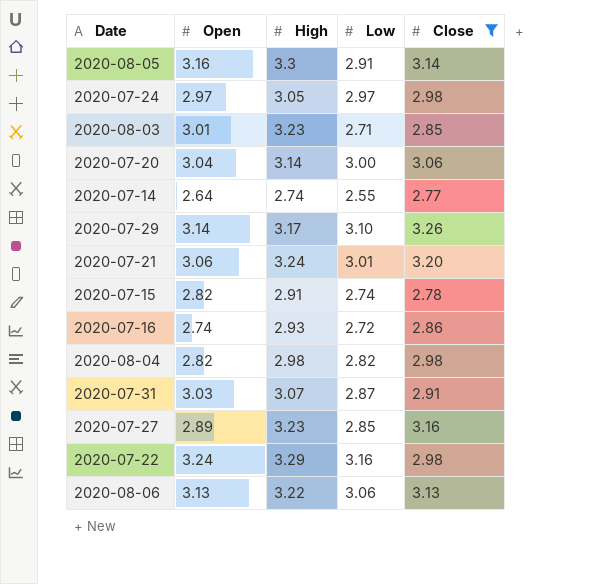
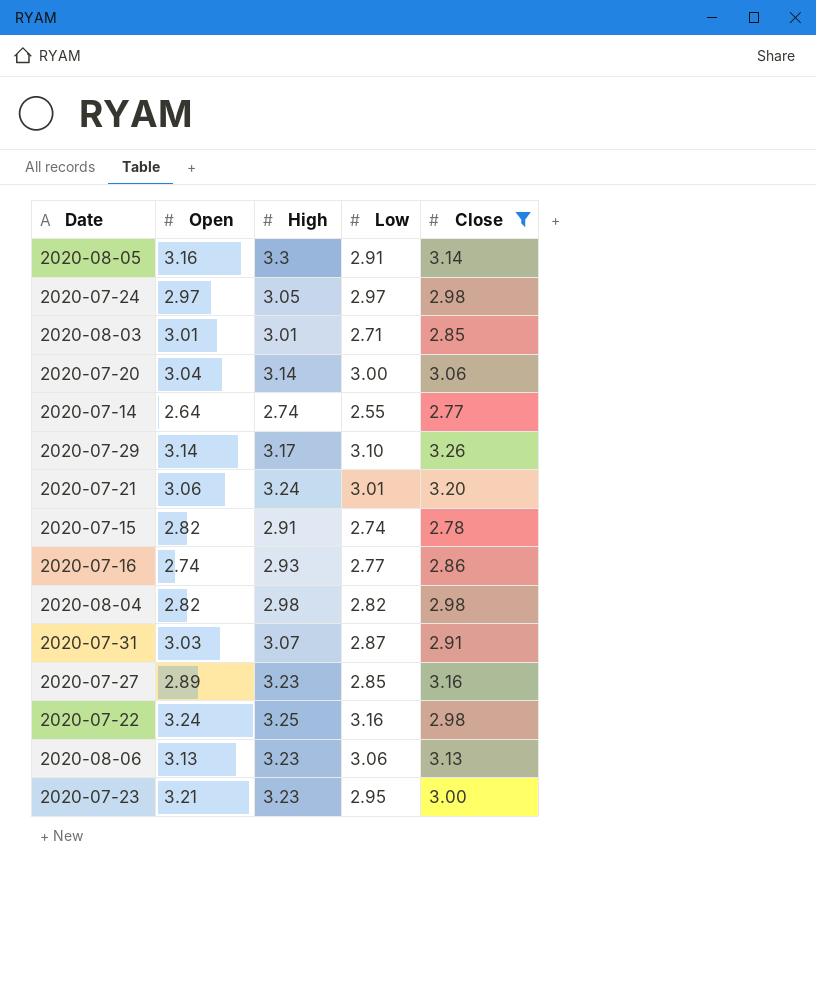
2020-08-03 | High: 3.23 -> 3.01
2020-07-16 | Low: 2.72 -> 2.77
2020-07-22 | High: 3.29 -> 3.25
2020-08-06 | High: 3.22 -> 3.23
row 2020-07-23: none -> 3.21 | 3.23 | 2.95 | 3.00

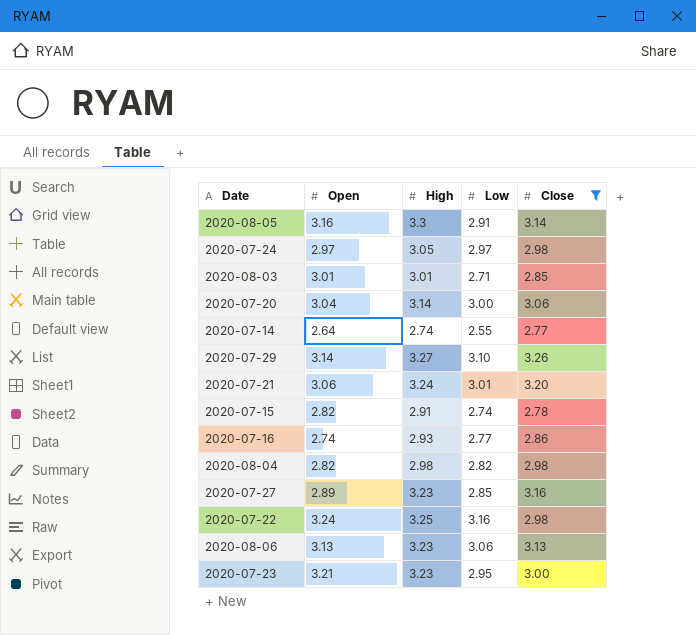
row 2020-07-31: 3.03 | 3.07 | 2.87 | 2.91 -> none
2020-07-29 | High: 3.17 -> 3.27

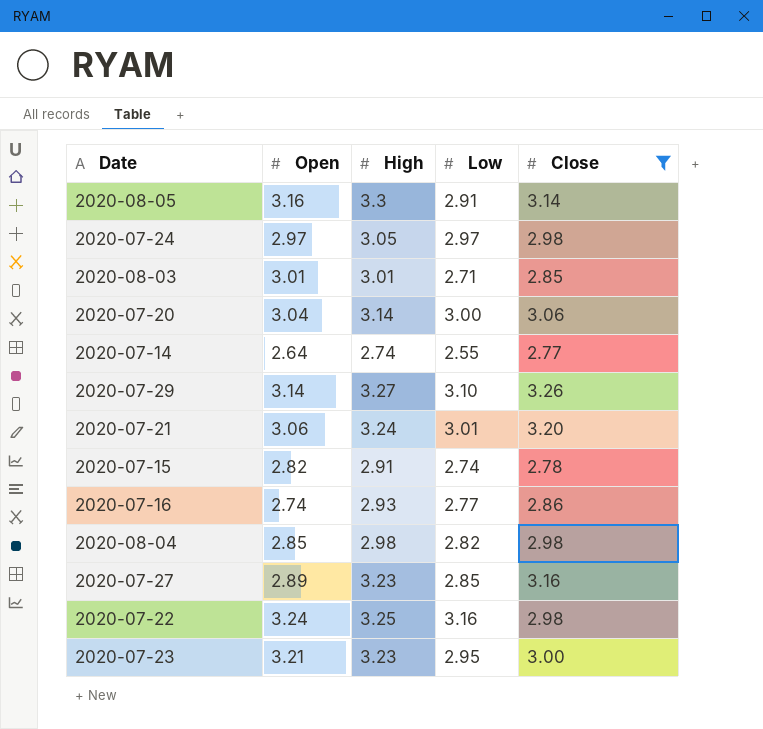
row 2020-08-06: 3.13 | 3.23 | 3.06 | 3.13 -> none
2020-08-04 | Open: 2.82 -> 2.85

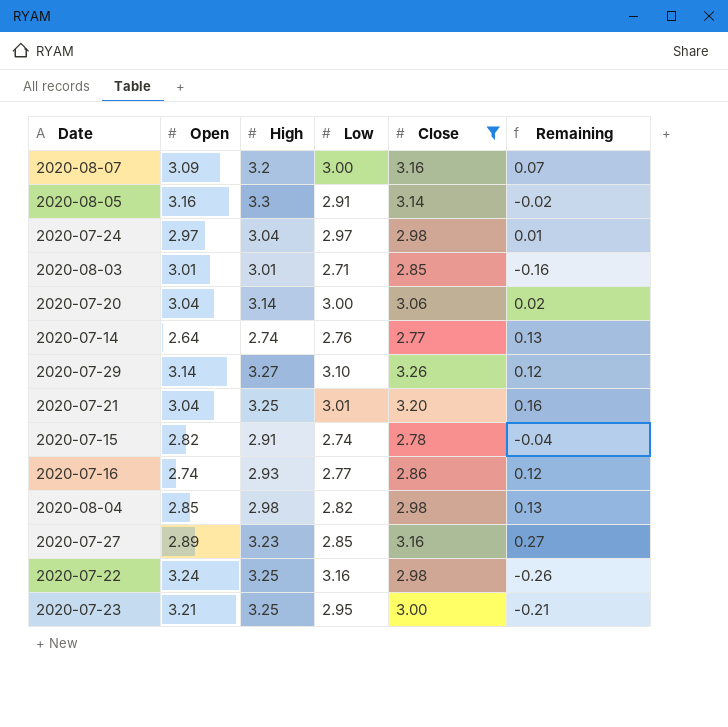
column Remaining | formula: none -> [Close] - [Open]
row 2020-08-07: none -> 3.09 | 3.2 | 3.00 | 3.16 | 0.07
2020-07-24 | High: 3.05 -> 3.04
2020-07-14 | Low: 2.55 -> 2.76
2020-07-21 | Open: 3.06 -> 3.04
2020-07-21 | High: 3.24 -> 3.25
2020-07-23 | High: 3.23 -> 3.25

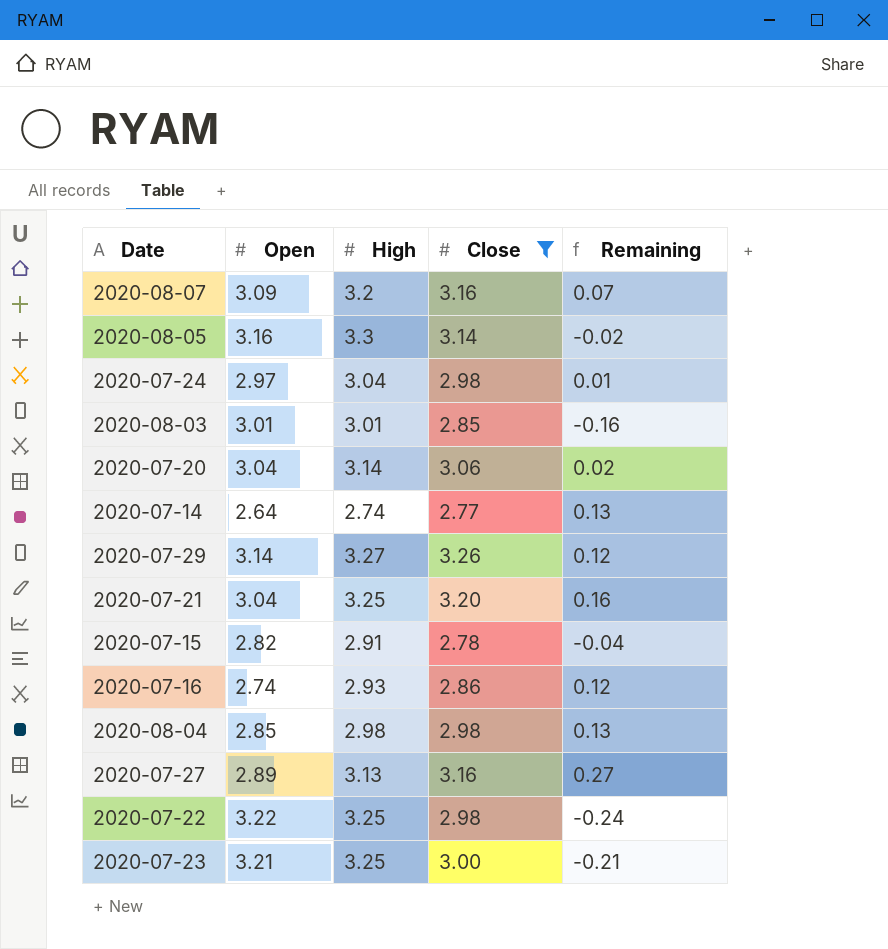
column Low | position: 4 -> none
2020-07-27 | High: 3.23 -> 3.13
2020-07-22 | Open: 3.24 -> 3.22
2020-07-22 | Remaining: -0.26 -> -0.24

